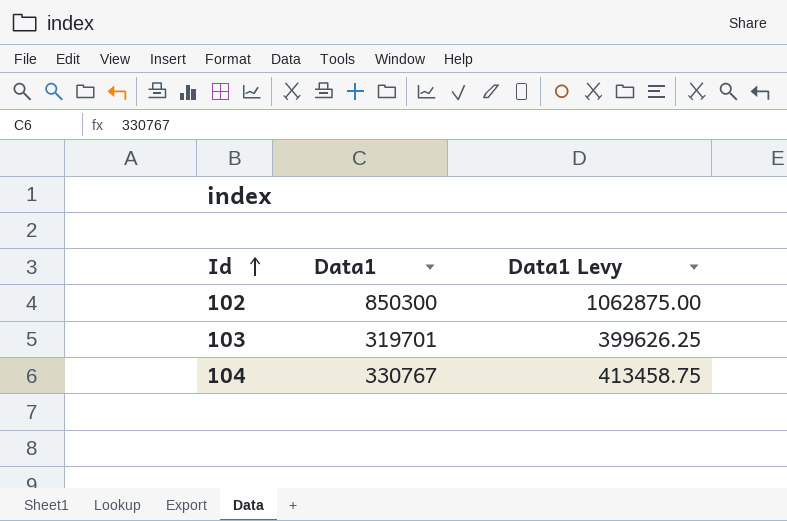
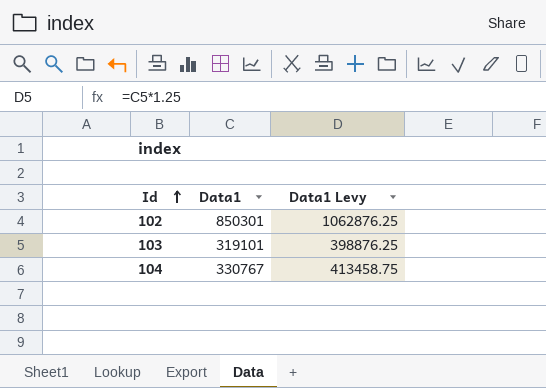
102 | Data1: 850300 -> 850301
102 | Data1 Levy: 1062875.00 -> 1062876.25
103 | Data1: 319701 -> 319101
103 | Data1 Levy: 399626.25 -> 398876.25

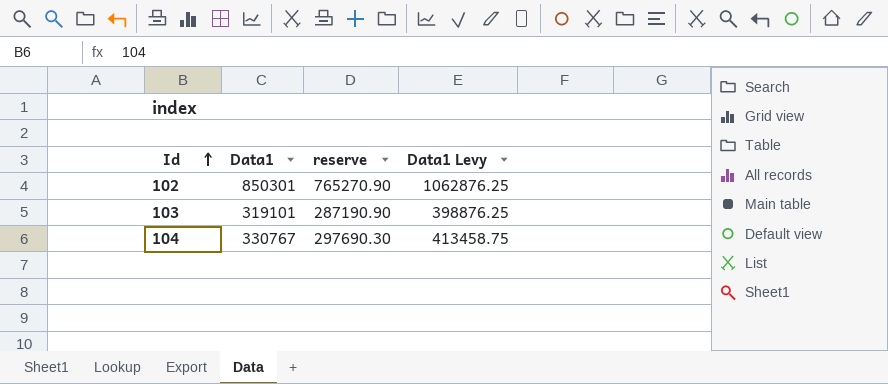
column reserve | formula: none -> [Data1] * 0.9

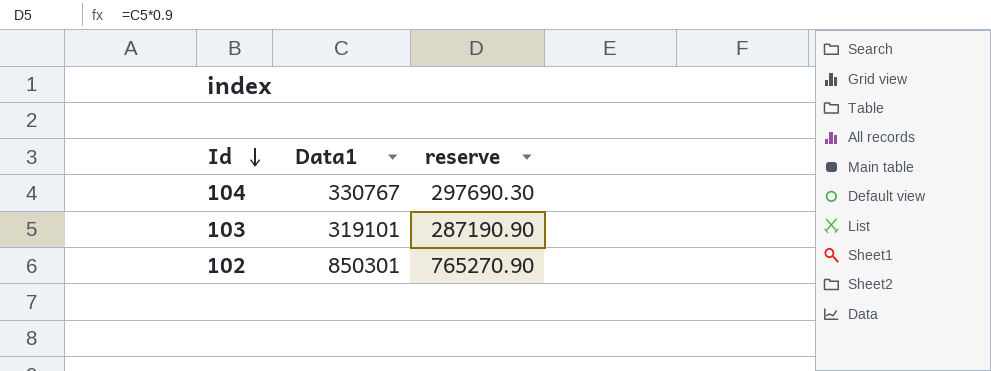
row order: Id ascending -> Id descending
column Data1 Levy | formula: [Data1] * 1.25 -> none

